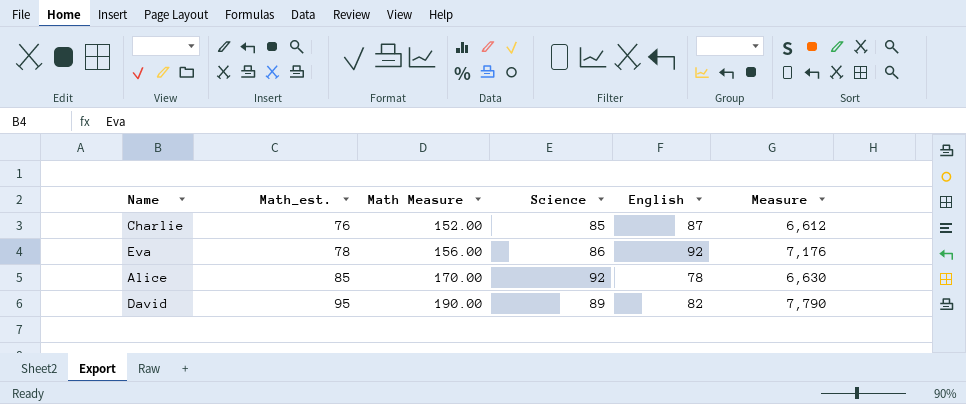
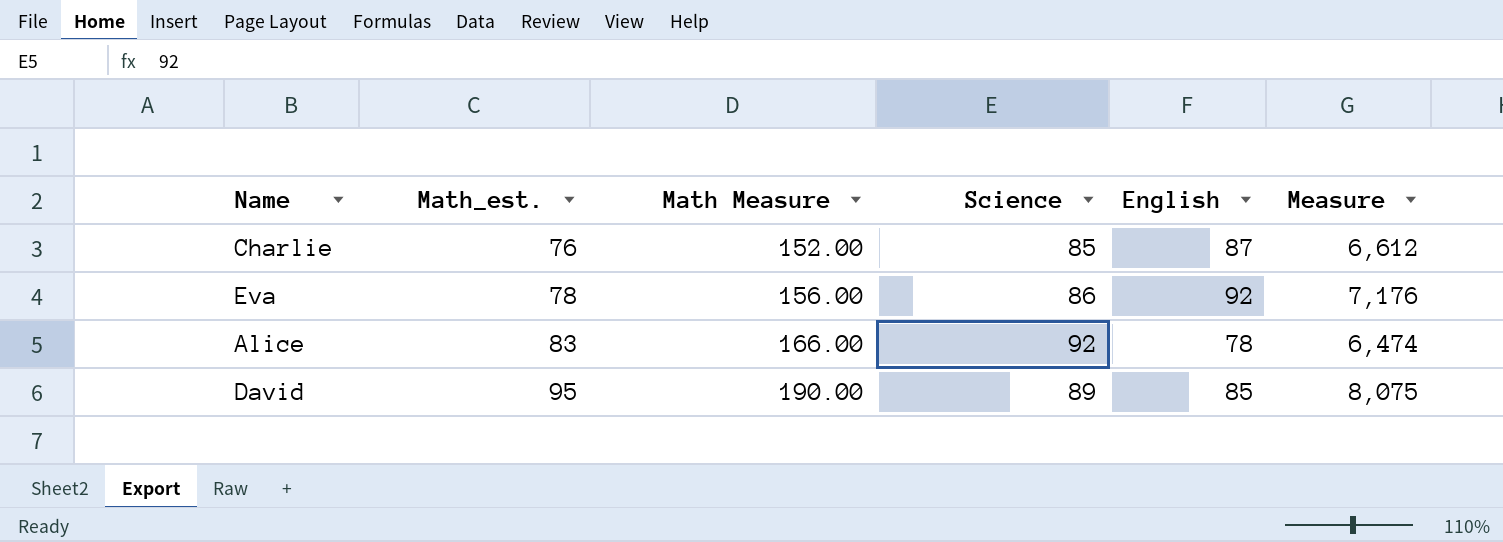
Alice | Math_est.: 85 -> 83
Alice | Math Measure: 170.00 -> 166.00
Alice | Measure: 6,630 -> 6,474
David | English: 82 -> 85
David | Measure: 7,790 -> 8,075

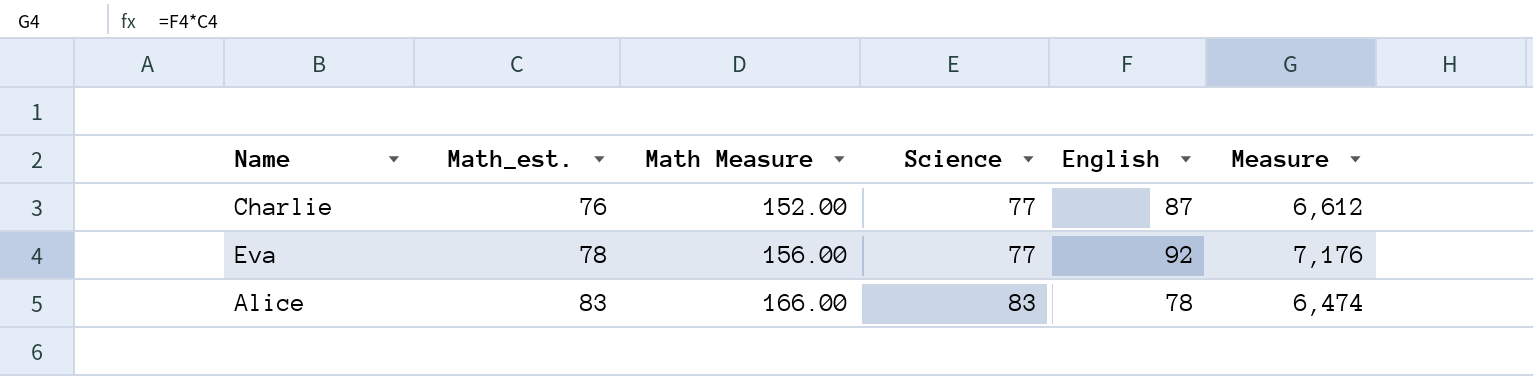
row David: 95 | 190.00 | 89 | 85 | 8,075 -> none
Charlie | Science: 85 -> 77
Eva | Science: 86 -> 77
Alice | Science: 92 -> 83

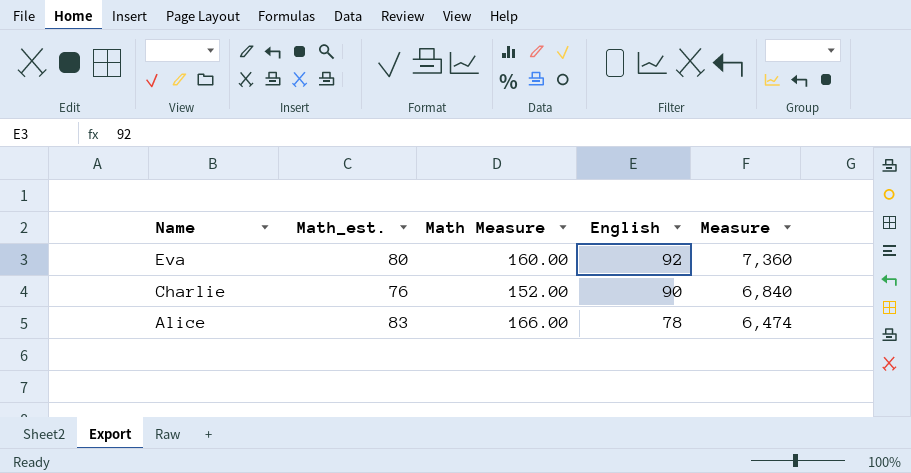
row order: Math_est. ascending -> Name descending
column Science | position: 4 -> none
Eva | Math_est.: 78 -> 80
Eva | Math Measure: 156.00 -> 160.00
Eva | Measure: 7,176 -> 7,360
Charlie | English: 87 -> 90
Charlie | Measure: 6,612 -> 6,840

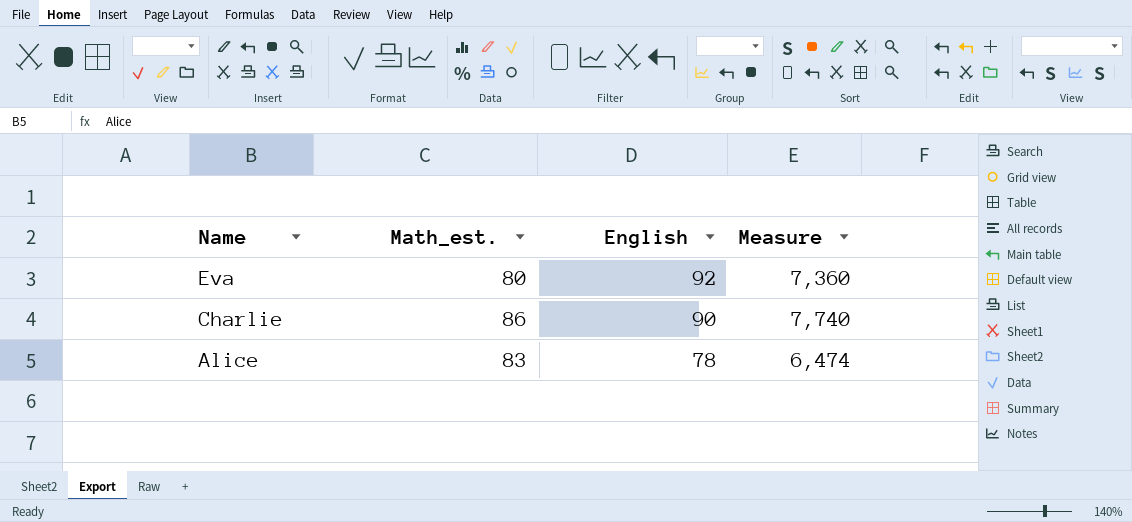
column Math Measure | formula: [Math_est.] * 2 -> none
Charlie | Math_est.: 76 -> 86
Charlie | Measure: 6,840 -> 7,740

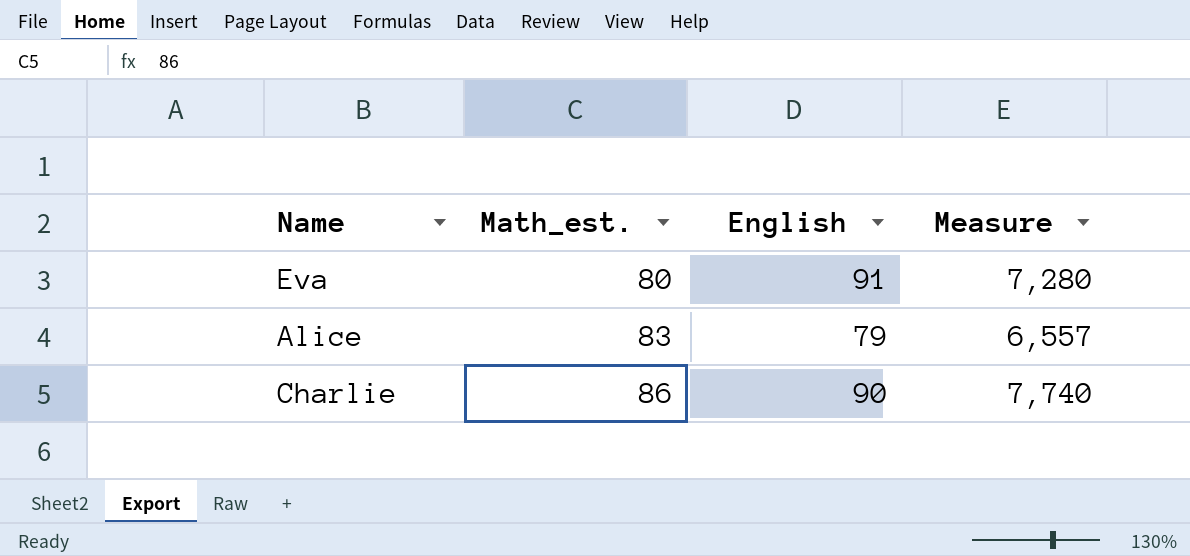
row order: Name descending -> Math_est. ascending
Eva | English: 92 -> 91
Eva | Measure: 7,360 -> 7,280
Alice | English: 78 -> 79
Alice | Measure: 6,474 -> 6,557

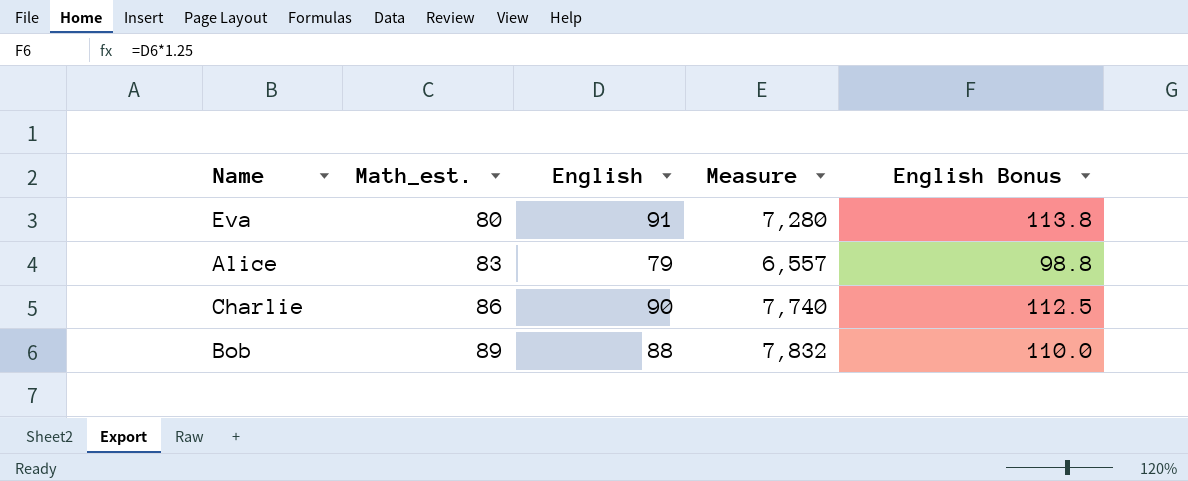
column English Bonus | formula: none -> [English] * 1.25
row Bob: none -> 89 | 88 | 7,832 | 110.0

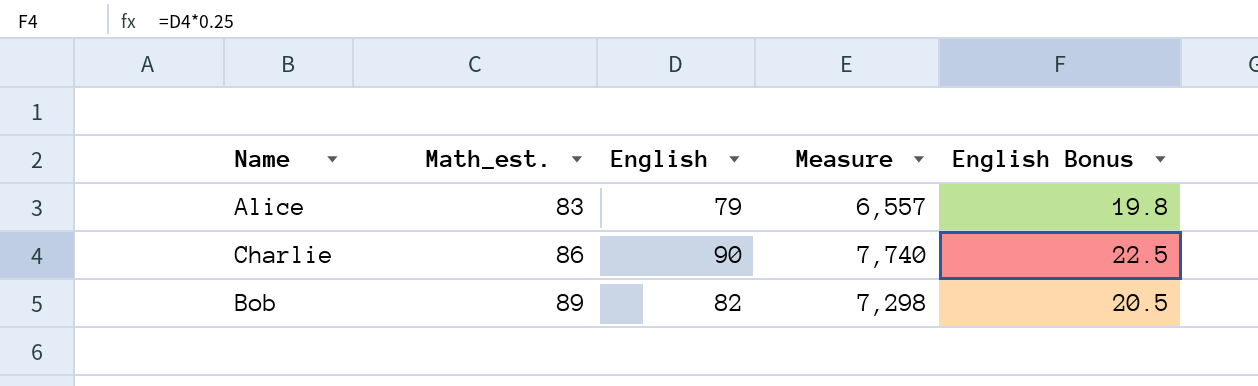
column English Bonus | formula: [English] * 1.25 -> [English] * 0.25
row Eva: 80 | 91 | 7,280 | 113.8 -> none
Bob | English: 88 -> 82
Bob | Measure: 7,832 -> 7,298

